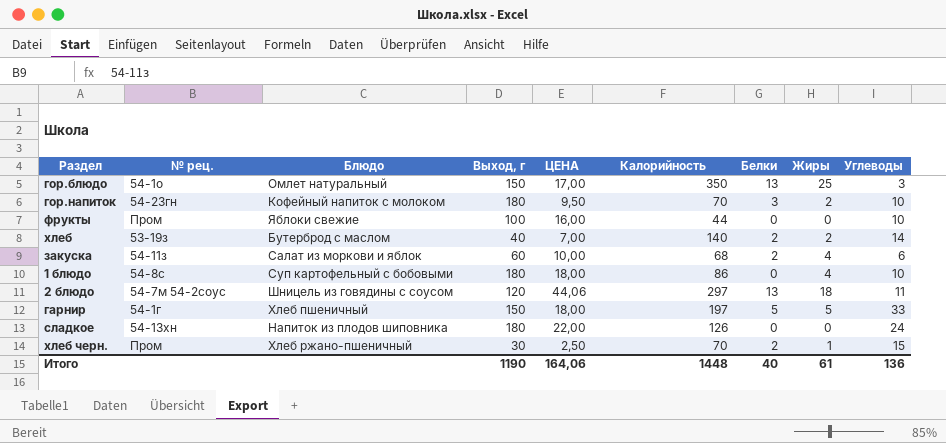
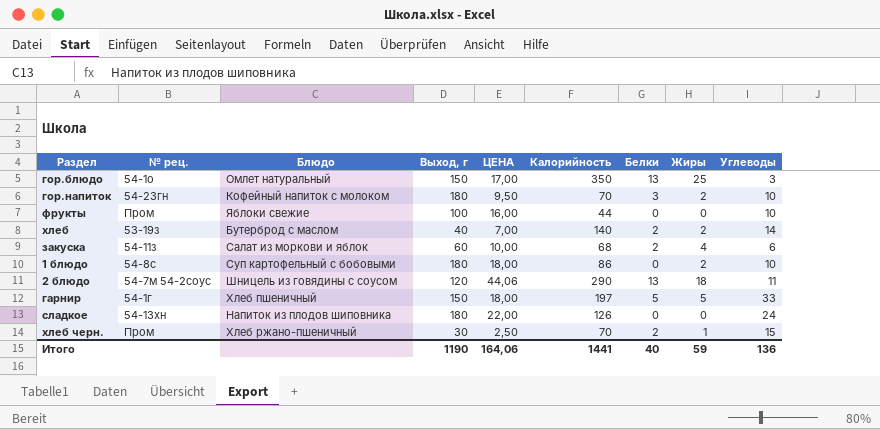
1 блюдо | Жиры: 4 -> 2
2 блюдо | Калорийность: 297 -> 290
Итого | Калорийность: 1448 -> 1441
Итого | Жиры: 61 -> 59

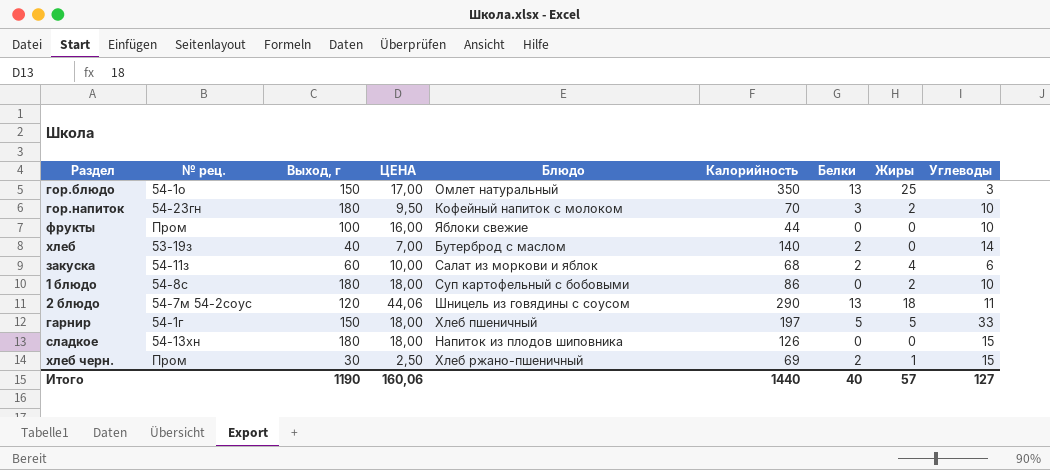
column Блюдо | position: 3 -> 5
хлеб | Жиры: 2 -> 0
сладкое | ЦЕНА: 22,00 -> 18,00
сладкое | Углеводы: 24 -> 15
хлеб черн. | Калорийность: 70 -> 69
Итого | ЦЕНА: 164,06 -> 160,06
Итого | Калорийность: 1441 -> 1440
Итого | Жиры: 59 -> 57
Итого | Углеводы: 136 -> 127

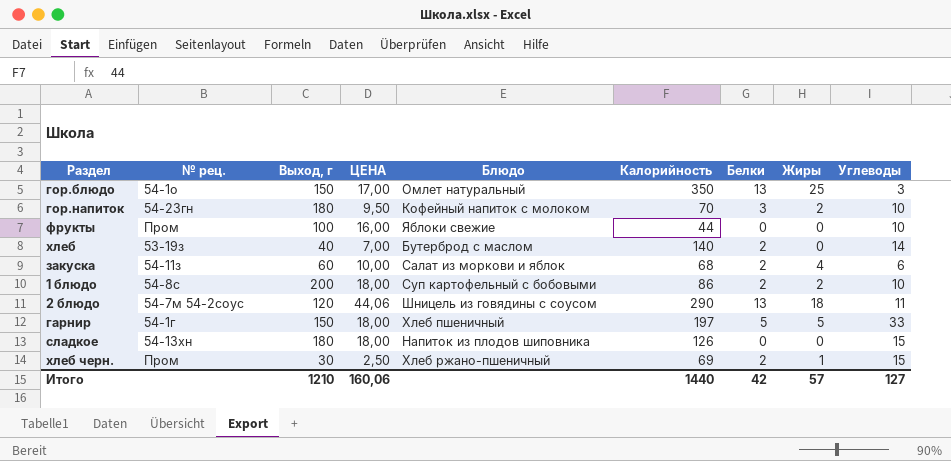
1 блюдо | Выход, г: 180 -> 200
1 блюдо | Белки: 0 -> 2
Итого | Выход, г: 1190 -> 1210
Итого | Белки: 40 -> 42

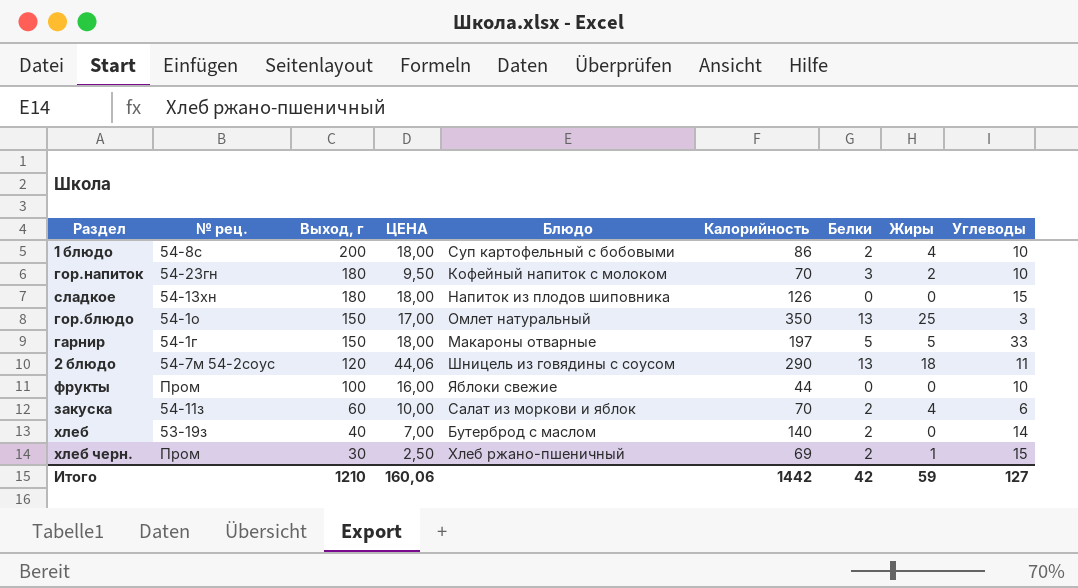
row order: none -> Выход, г descending
1 блюдо | Жиры: 2 -> 4
гарнир | Блюдо: Хлеб пшеничный -> Макароны отварные
закуска | Калорийность: 68 -> 70
Итого | Калорийность: 1440 -> 1442
Итого | Жиры: 57 -> 59

